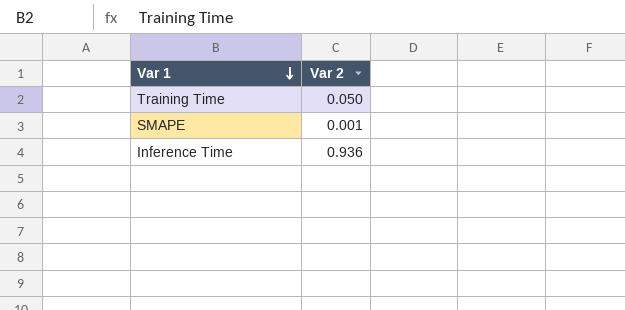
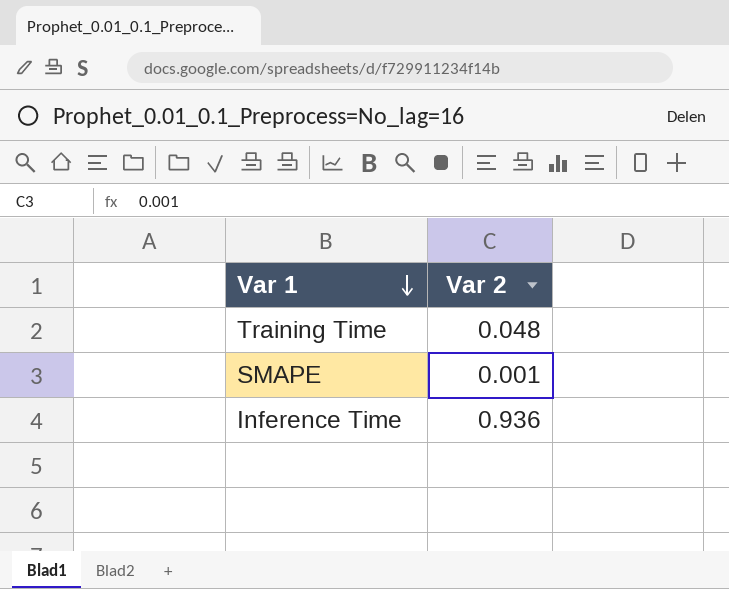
Training Time | Var 2: 0.050 -> 0.048

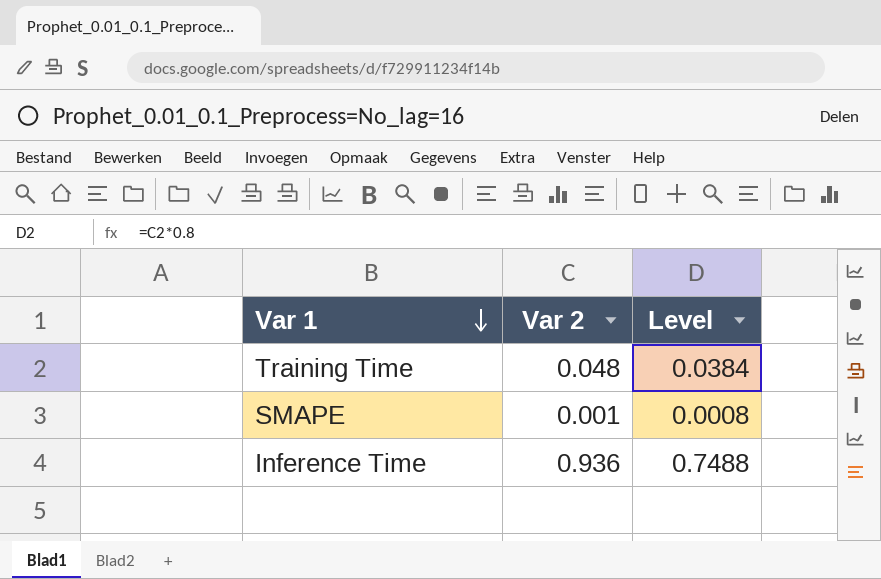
column Level | formula: none -> [Var 2] * 0.8

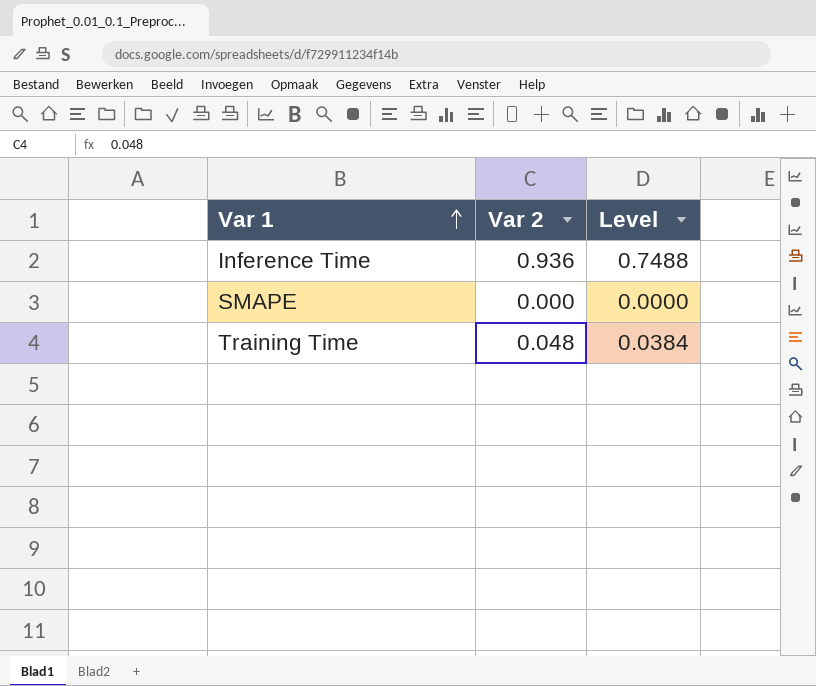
row order: Var 1 descending -> Var 1 ascending
SMAPE | Var 2: 0.001 -> 0.000
SMAPE | Level: 0.0008 -> 0.0000

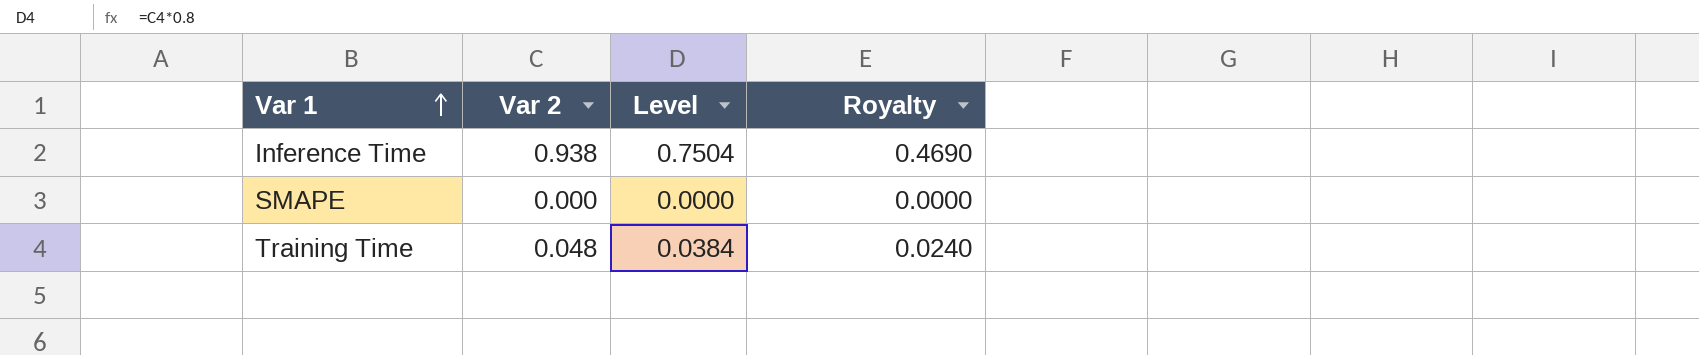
column Royalty | formula: none -> [Var 2] * 0.5
Inference Time | Var 2: 0.936 -> 0.938
Inference Time | Level: 0.7488 -> 0.7504

